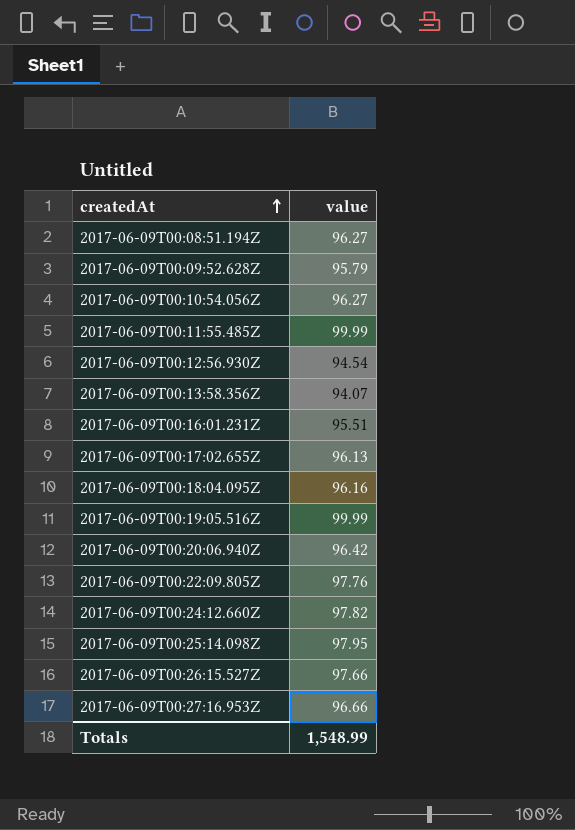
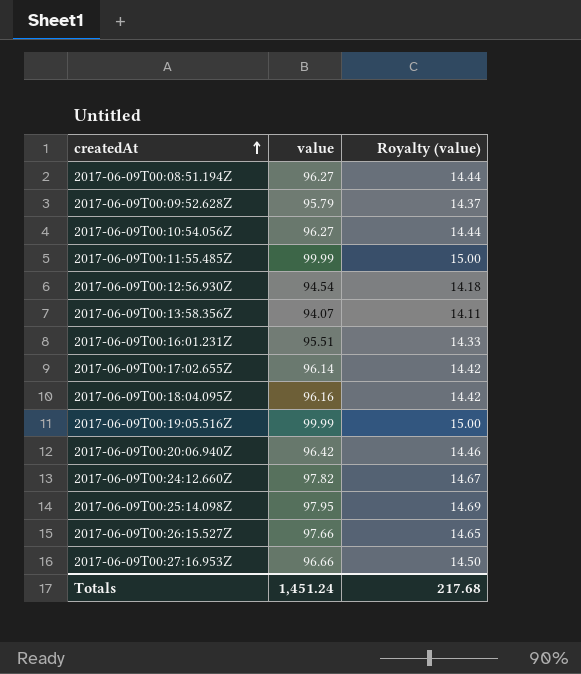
column Royalty (value) | formula: none -> [value] * 0.15
row 2017-06-09T00:22:09.805Z: 97.76 -> none
2017-06-09T00:17:02.655Z | value: 96.13 -> 96.14
Totals | value: 1,548.99 -> 1,451.24

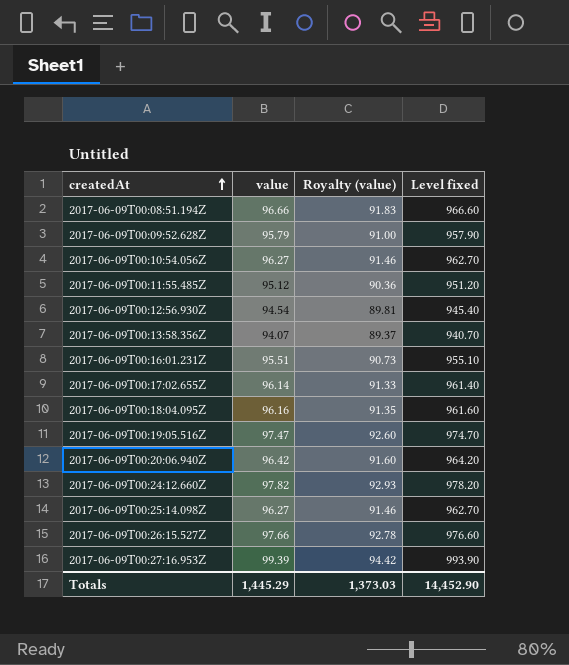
column Royalty (value) | formula: [value] * 0.15 -> [value] * 0.95
column Level fixed | formula: none -> [value] * 10
2017-06-09T00:08:51.194Z | value: 96.27 -> 96.66
2017-06-09T00:11:55.485Z | value: 99.99 -> 95.12
2017-06-09T00:19:05.516Z | value: 99.99 -> 97.47
2017-06-09T00:25:14.098Z | value: 97.95 -> 96.27
2017-06-09T00:27:16.953Z | value: 96.66 -> 99.39
Totals | value: 1,451.24 -> 1,445.29
Totals | Royalty (value): 217.68 -> 1,373.03

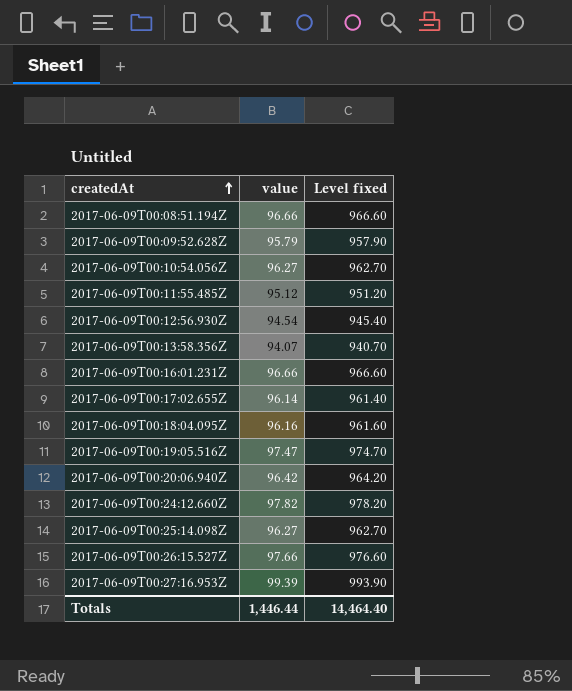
column Royalty (value) | formula: [value] * 0.95 -> none
2017-06-09T00:16:01.231Z | value: 95.51 -> 96.66
2017-06-09T00:16:01.231Z | Level fixed: 955.10 -> 966.60
Totals | value: 1,445.29 -> 1,446.44
Totals | Level fixed: 14,452.90 -> 14,464.40

